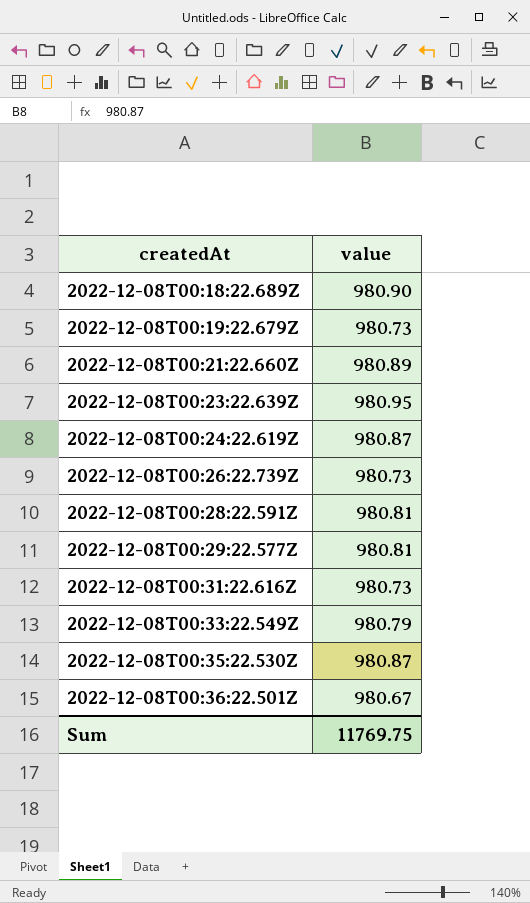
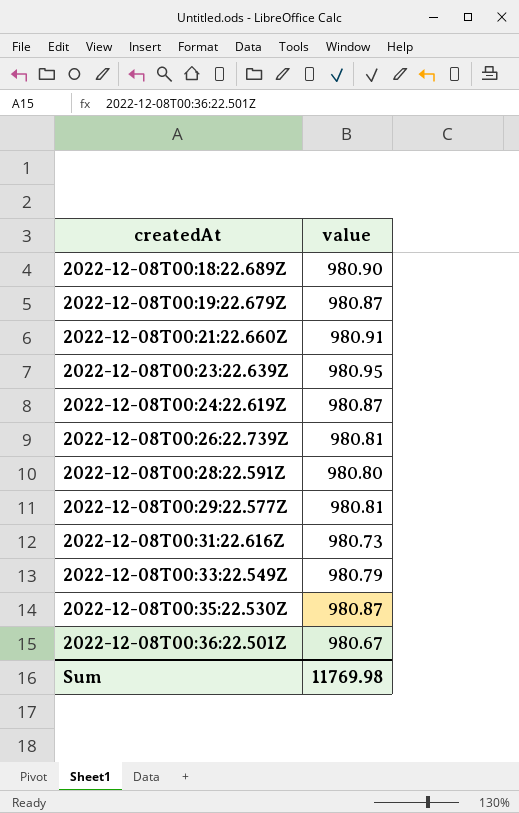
2022-12-08T00:19:22.679Z | value: 980.73 -> 980.87
2022-12-08T00:21:22.660Z | value: 980.89 -> 980.91
2022-12-08T00:26:22.739Z | value: 980.73 -> 980.81
2022-12-08T00:28:22.591Z | value: 980.81 -> 980.80
Sum | value: 11769.75 -> 11769.98

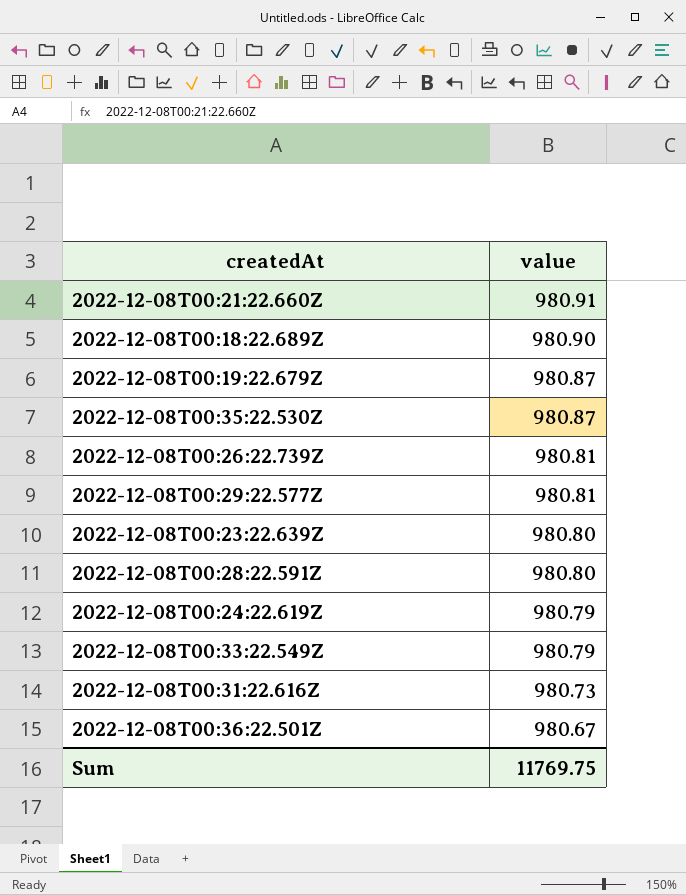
row order: createdAt ascending -> value descending
2022-12-08T00:23:22.639Z | value: 980.95 -> 980.80
2022-12-08T00:24:22.619Z | value: 980.87 -> 980.79
Sum | value: 11769.98 -> 11769.75

